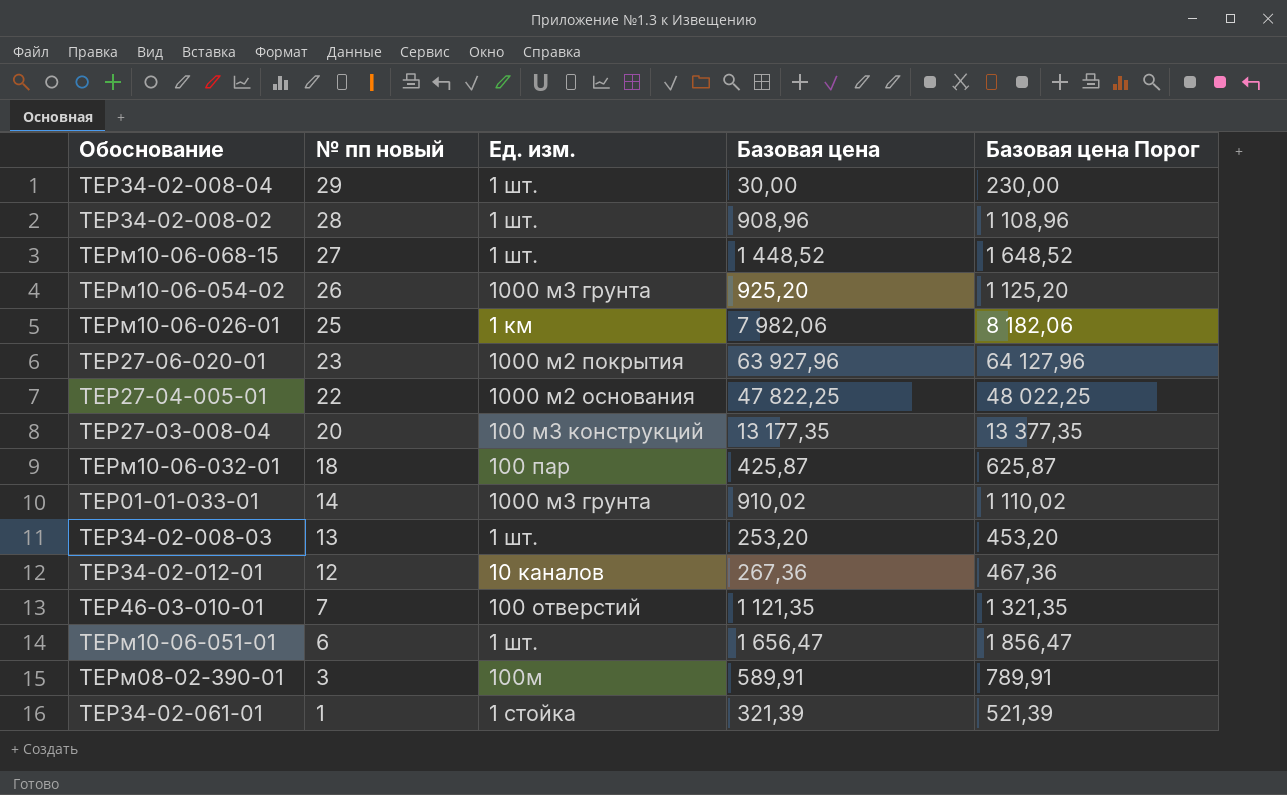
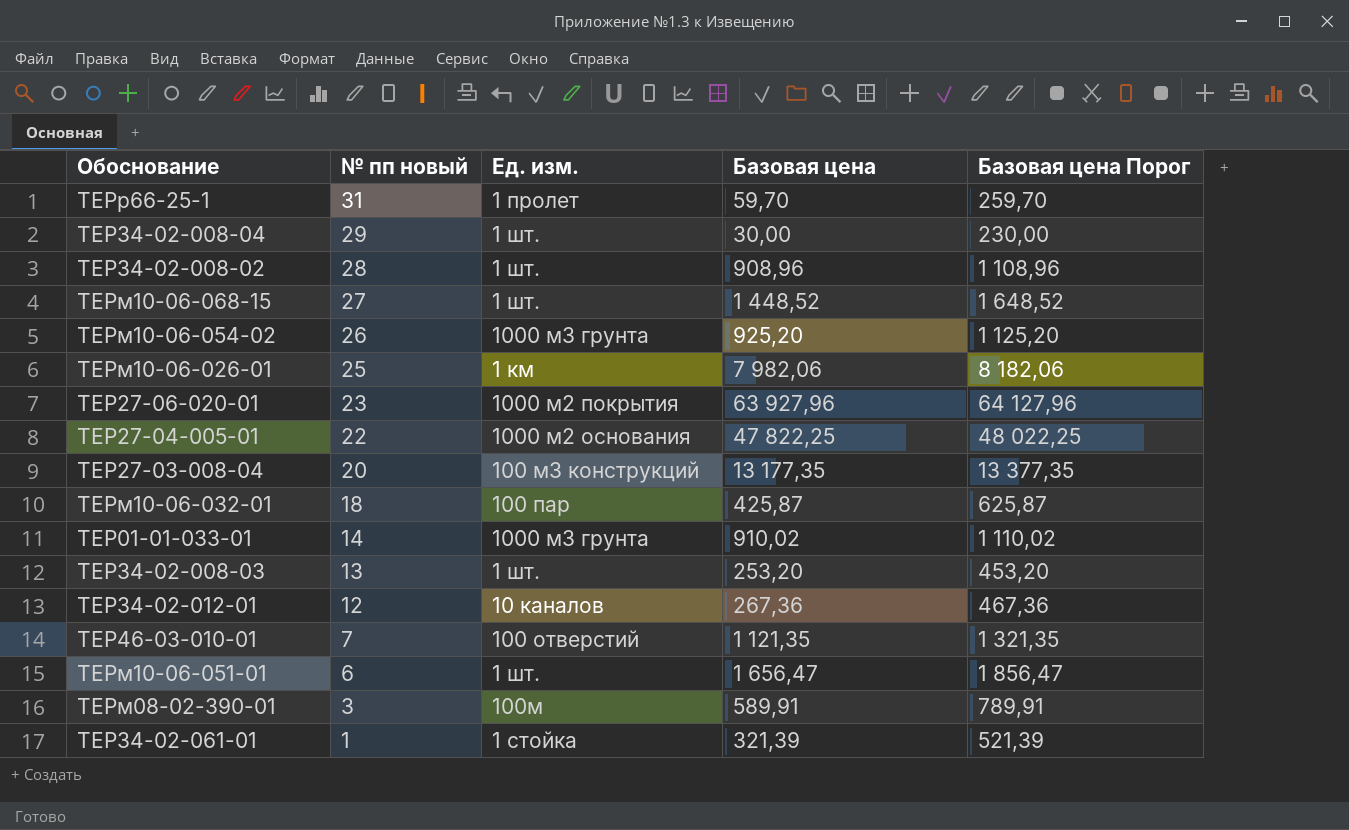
row ТЕРр66-25-1: none -> 31 | 1 пролет | 59,70 | 259,70

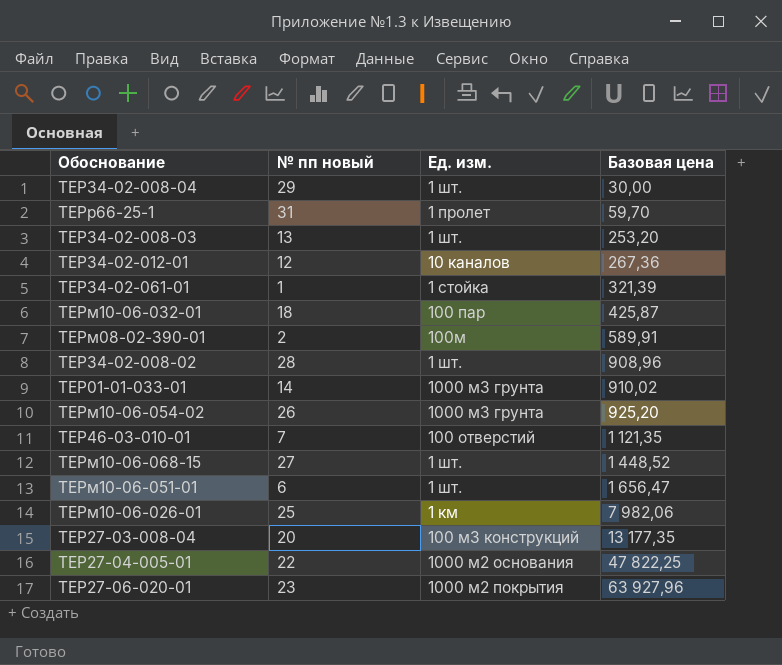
row order: № пп новый descending -> Базовая цена ascending
column Базовая цена Порог | formula: [Базовая цена] + 200 -> none
ТЕРм08-02-390-01 | № пп новый: 3 -> 2

